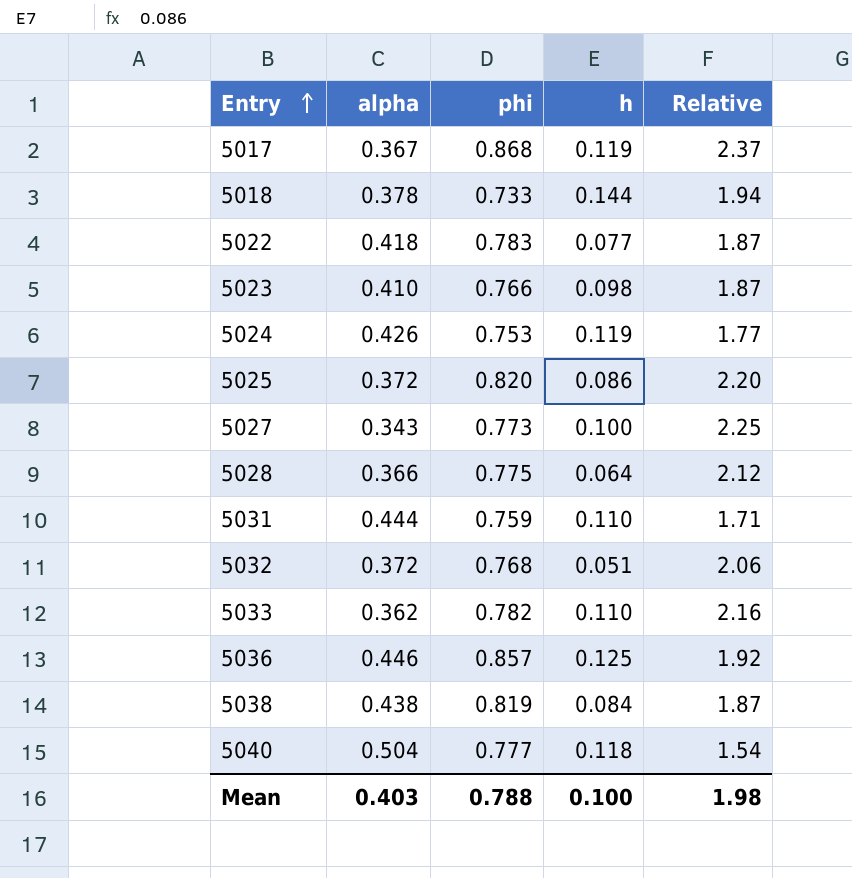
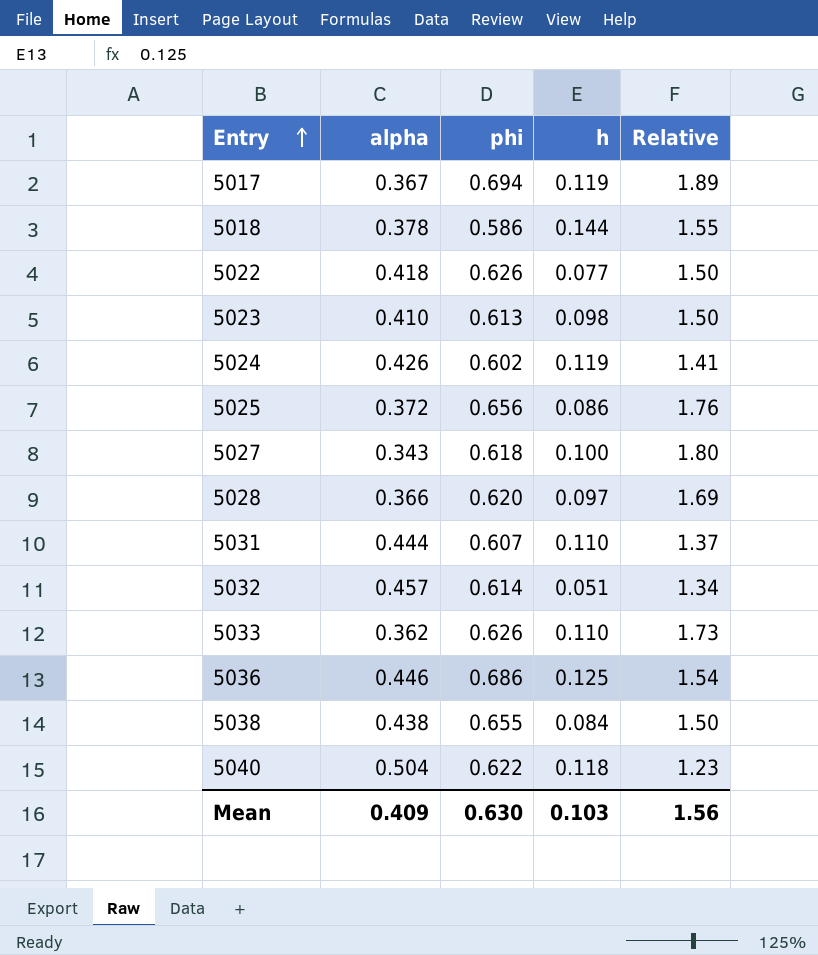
5017 | phi: 0.868 -> 0.694
5017 | Relative: 2.37 -> 1.89
5018 | phi: 0.733 -> 0.586
5018 | Relative: 1.94 -> 1.55
5022 | phi: 0.783 -> 0.626
5022 | Relative: 1.87 -> 1.50
5023 | phi: 0.766 -> 0.613
5023 | Relative: 1.87 -> 1.50
5024 | phi: 0.753 -> 0.602
5024 | Relative: 1.77 -> 1.41
5025 | phi: 0.820 -> 0.656
5025 | Relative: 2.20 -> 1.76
5027 | phi: 0.773 -> 0.618
5027 | Relative: 2.25 -> 1.80
5028 | phi: 0.775 -> 0.620
5028 | h: 0.064 -> 0.097
5028 | Relative: 2.12 -> 1.69
5031 | phi: 0.759 -> 0.607
5031 | Relative: 1.71 -> 1.37
5032 | alpha: 0.372 -> 0.457
5032 | phi: 0.768 -> 0.614
5032 | Relative: 2.06 -> 1.34
5033 | phi: 0.782 -> 0.626
5033 | Relative: 2.16 -> 1.73
5036 | phi: 0.857 -> 0.686
5036 | Relative: 1.92 -> 1.54
5038 | phi: 0.819 -> 0.655
5038 | Relative: 1.87 -> 1.50
5040 | phi: 0.777 -> 0.622
5040 | Relative: 1.54 -> 1.23
Mean | alpha: 0.403 -> 0.409
Mean | phi: 0.788 -> 0.630
Mean | h: 0.100 -> 0.103
Mean | Relative: 1.98 -> 1.56

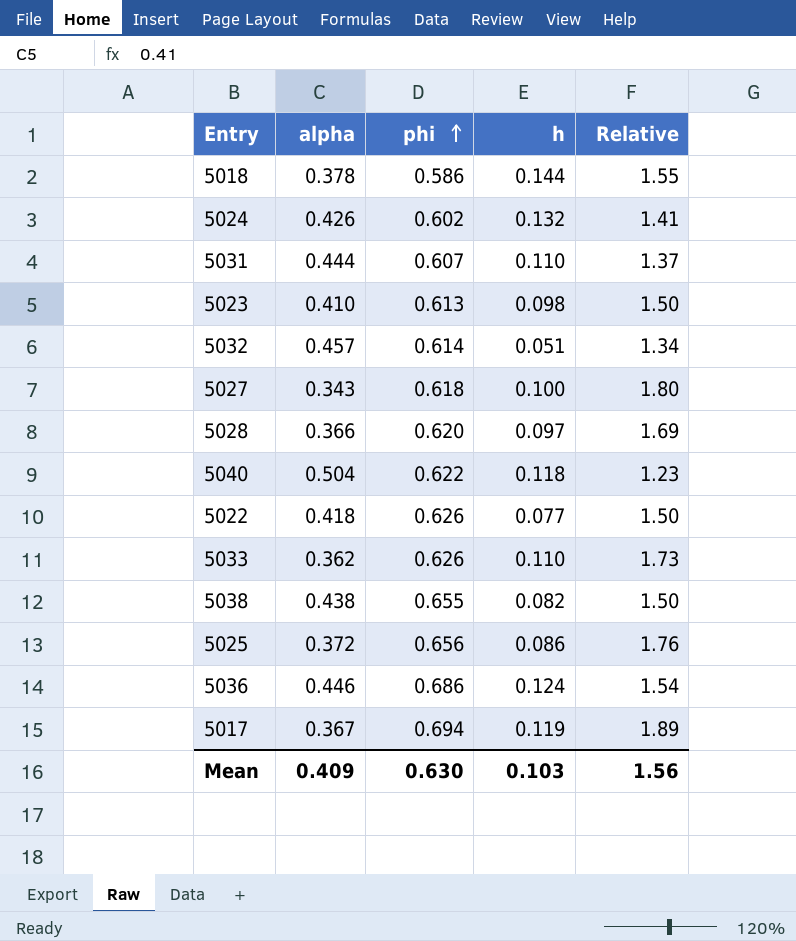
row order: Entry ascending -> phi ascending
5024 | h: 0.119 -> 0.132
5038 | h: 0.084 -> 0.082
5036 | h: 0.125 -> 0.124

